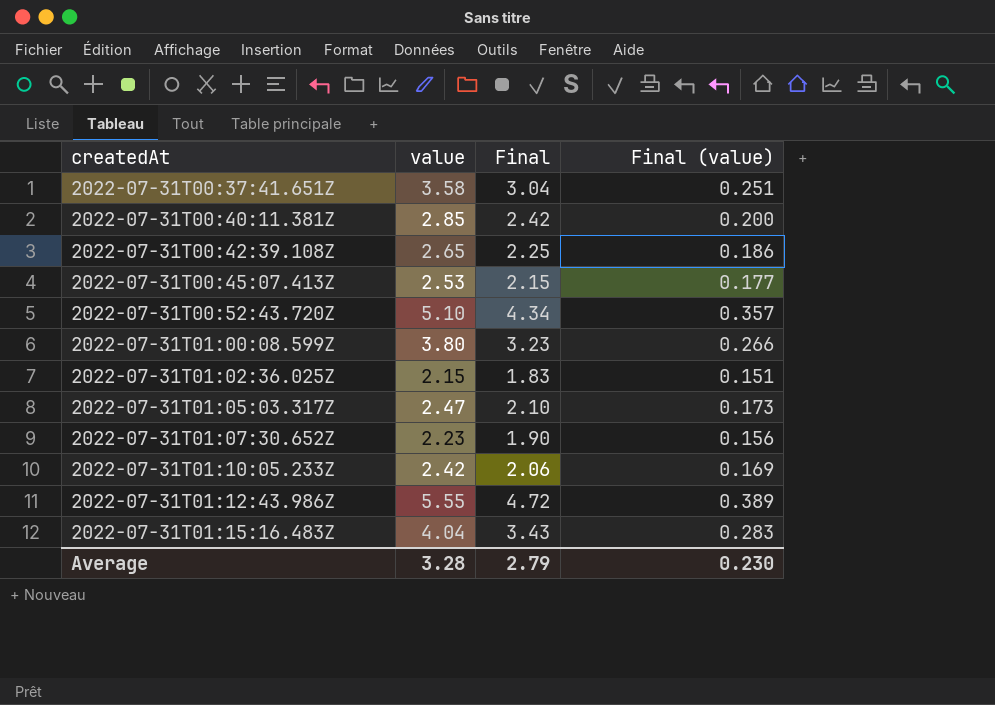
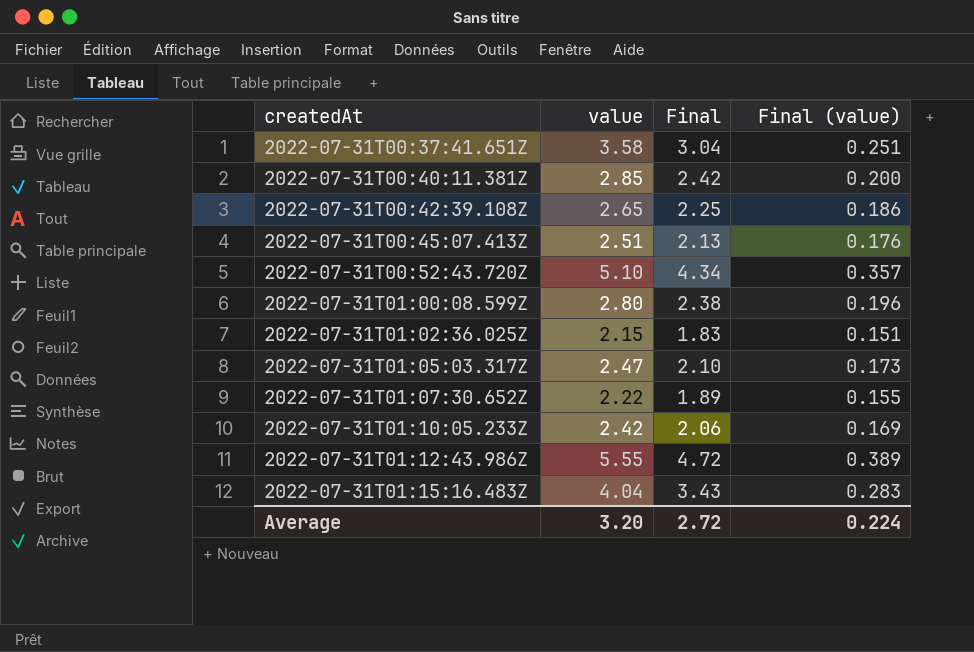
2022-07-31T00:45:07.413Z | value: 2.53 -> 2.51
2022-07-31T00:45:07.413Z | Final: 2.15 -> 2.13
2022-07-31T00:45:07.413Z | Final (value): 0.177 -> 0.176
2022-07-31T01:00:08.599Z | value: 3.80 -> 2.80
2022-07-31T01:00:08.599Z | Final: 3.23 -> 2.38
2022-07-31T01:00:08.599Z | Final (value): 0.266 -> 0.196
2022-07-31T01:07:30.652Z | value: 2.23 -> 2.22
2022-07-31T01:07:30.652Z | Final: 1.90 -> 1.89
2022-07-31T01:07:30.652Z | Final (value): 0.156 -> 0.155
Average | value: 3.28 -> 3.20
Average | Final: 2.79 -> 2.72
Average | Final (value): 0.230 -> 0.224

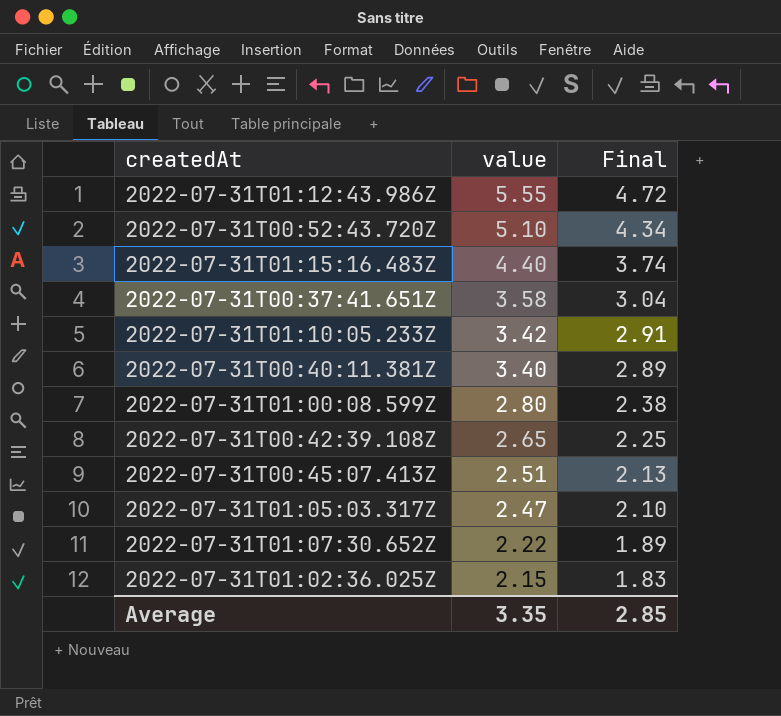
row order: createdAt ascending -> value descending
column Final (value) | formula: [value] * 0.07 -> none
2022-07-31T01:15:16.483Z | value: 4.04 -> 4.40
2022-07-31T01:15:16.483Z | Final: 3.43 -> 3.74
2022-07-31T01:10:05.233Z | value: 2.42 -> 3.42
2022-07-31T01:10:05.233Z | Final: 2.06 -> 2.91
2022-07-31T00:40:11.381Z | value: 2.85 -> 3.40
2022-07-31T00:40:11.381Z | Final: 2.42 -> 2.89
Average | value: 3.20 -> 3.35
Average | Final: 2.72 -> 2.85

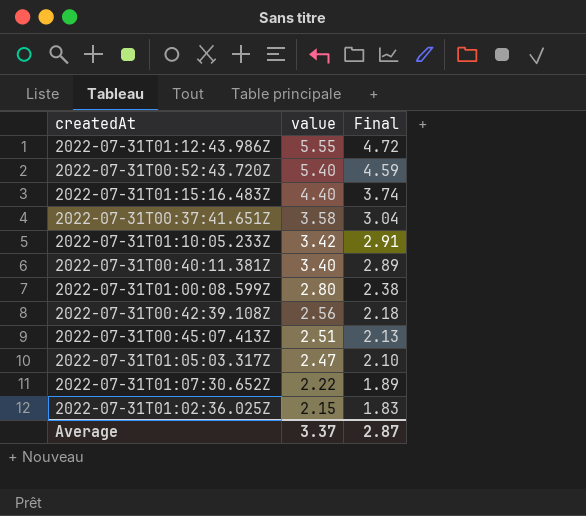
2022-07-31T00:52:43.720Z | value: 5.10 -> 5.40
2022-07-31T00:52:43.720Z | Final: 4.34 -> 4.59
2022-07-31T00:42:39.108Z | value: 2.65 -> 2.56
2022-07-31T00:42:39.108Z | Final: 2.25 -> 2.18
Average | value: 3.35 -> 3.37
Average | Final: 2.85 -> 2.87

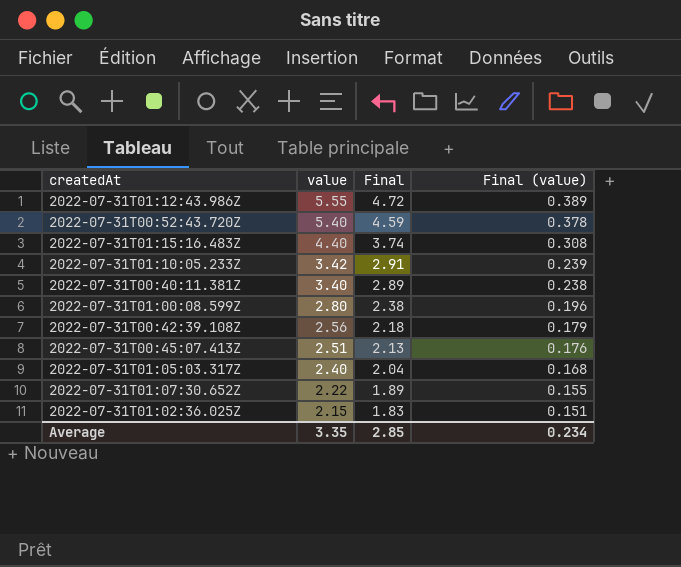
column Final (value) | formula: none -> [value] * 0.07
row 2022-07-31T00:37:41.651Z: 3.58 | 3.04 -> none
2022-07-31T01:05:03.317Z | value: 2.47 -> 2.40
2022-07-31T01:05:03.317Z | Final: 2.10 -> 2.04
Average | value: 3.37 -> 3.35
Average | Final: 2.87 -> 2.85

